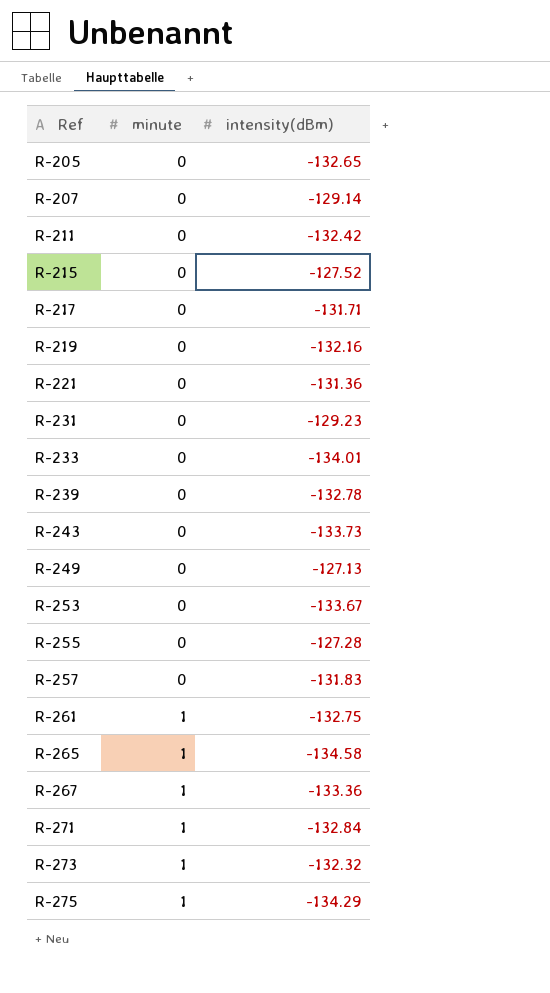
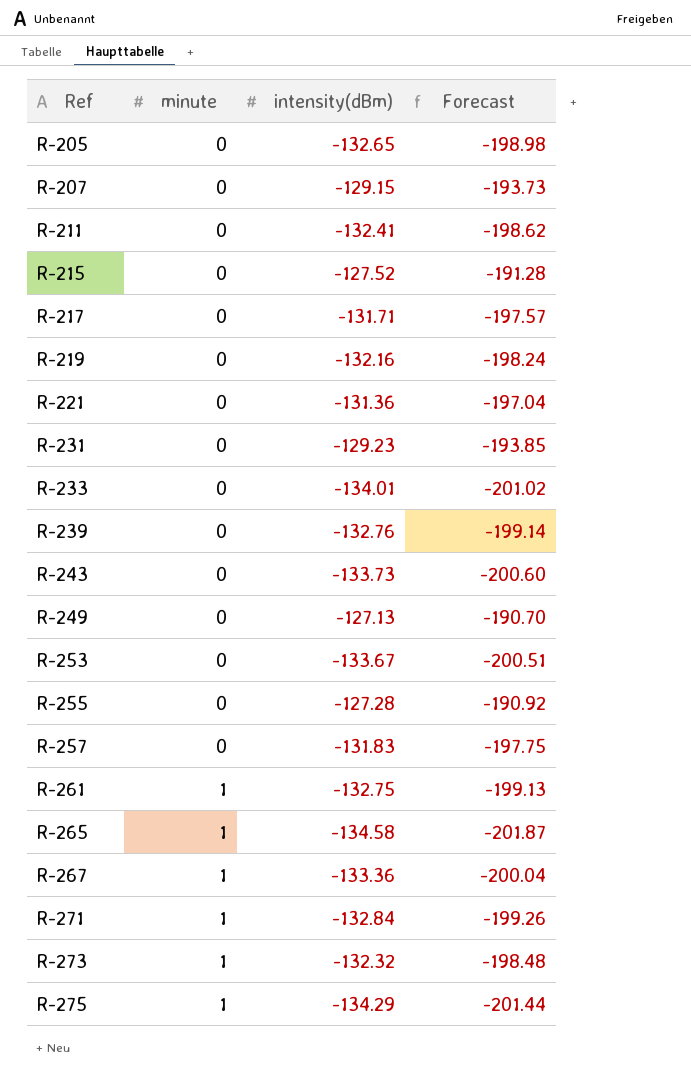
column Forecast | formula: none -> [intensity(dBm)] * 1.5
R-207 | intensity(dBm): -129.14 -> -129.15
R-211 | intensity(dBm): -132.42 -> -132.41
R-239 | intensity(dBm): -132.78 -> -132.76

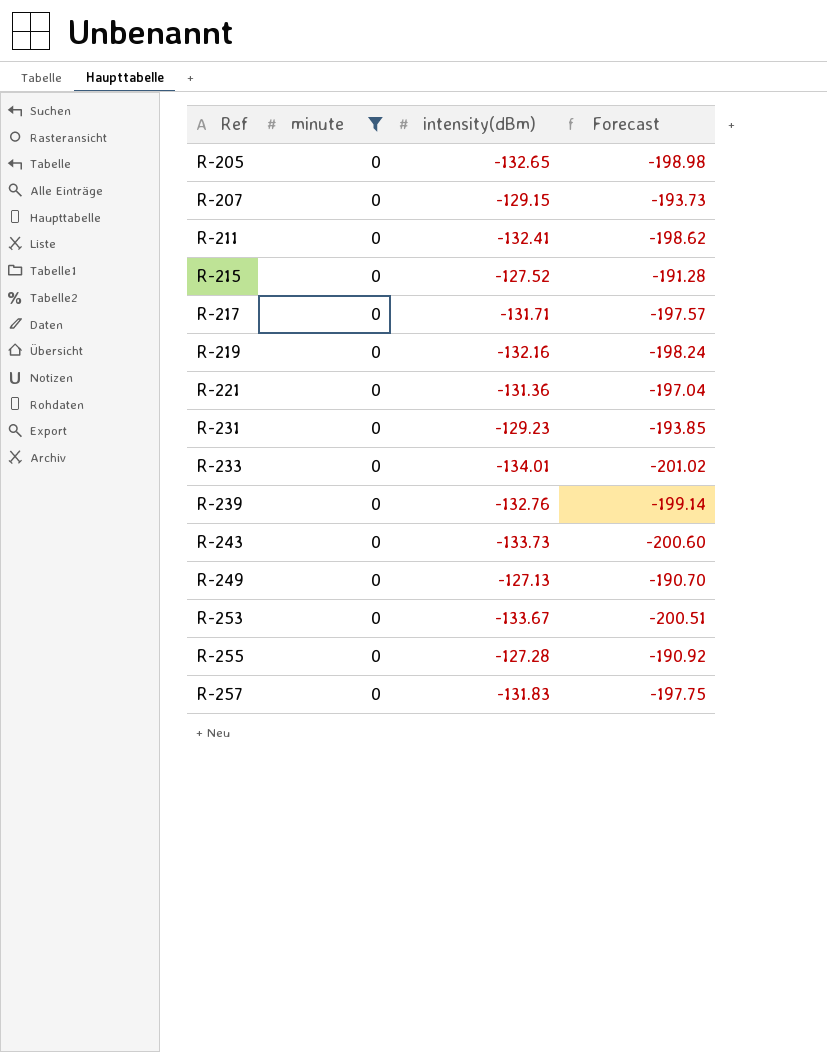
filter: none -> minute = 0

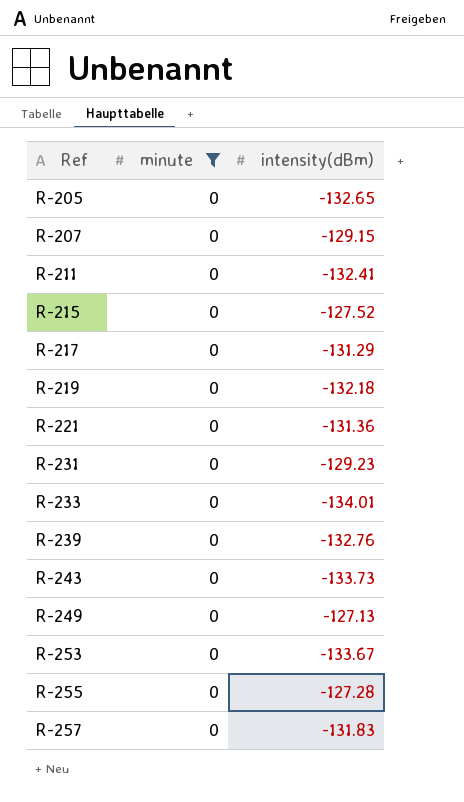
column Forecast | formula: [intensity(dBm)] * 1.5 -> none
R-217 | intensity(dBm): -131.71 -> -131.29
R-219 | intensity(dBm): -132.16 -> -132.18

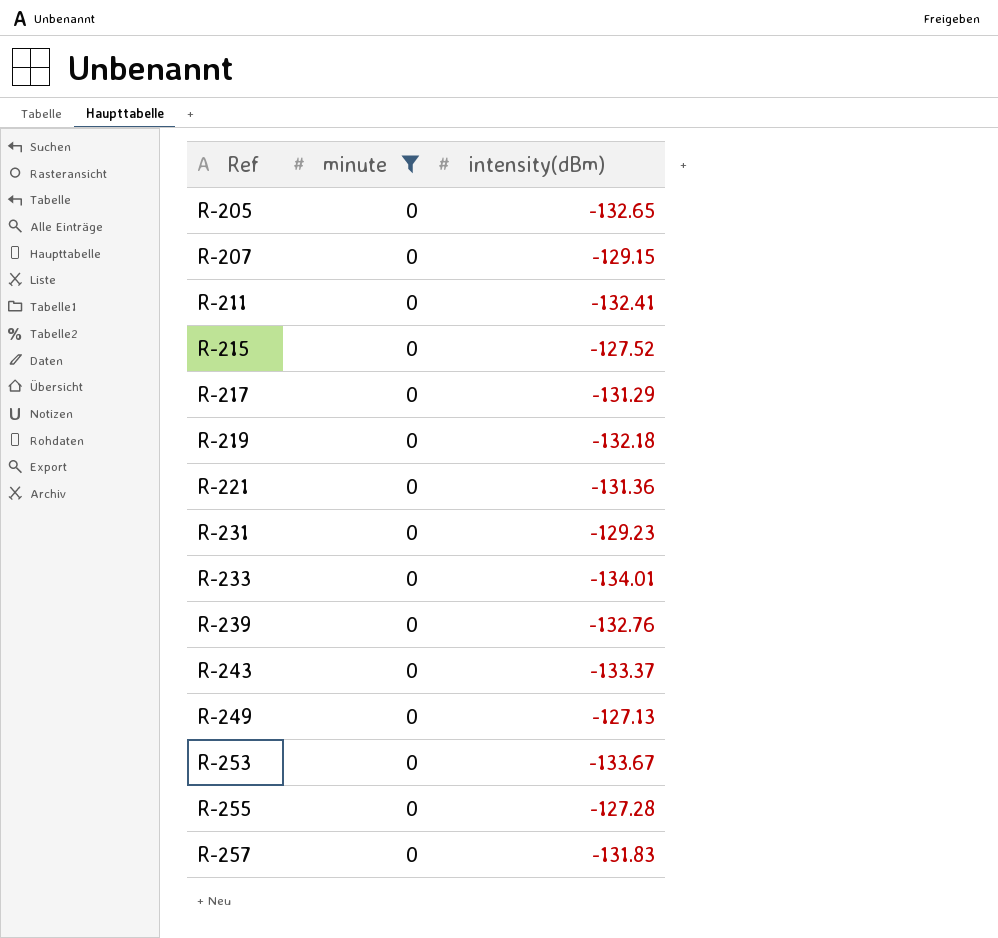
R-243 | intensity(dBm): -133.73 -> -133.37

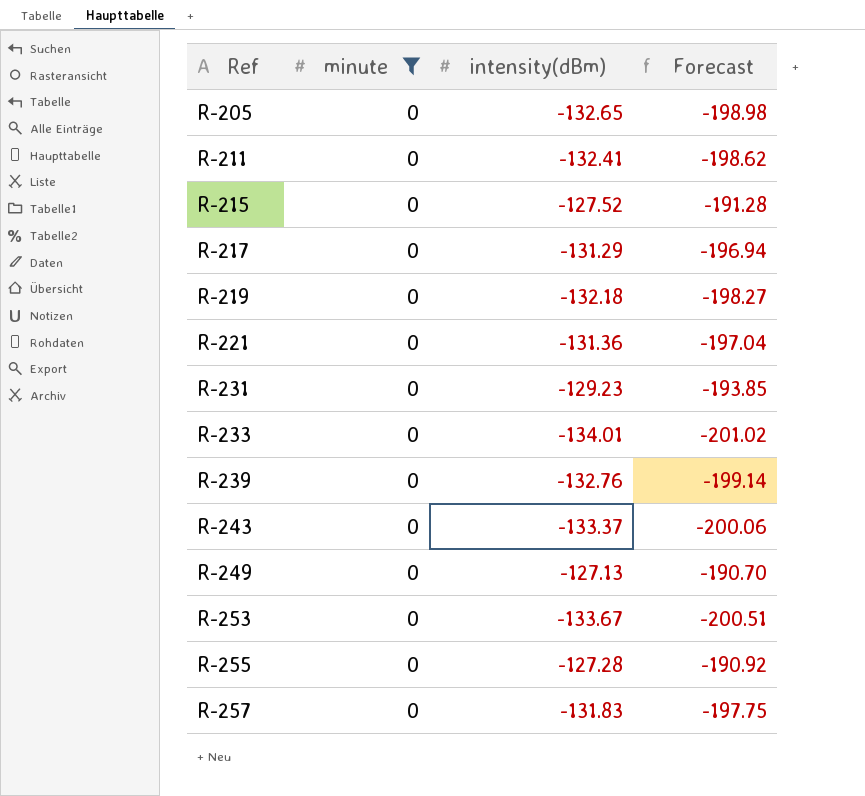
column Forecast | formula: none -> [intensity(dBm)] * 1.5
row R-207: 0 | -129.15 -> none

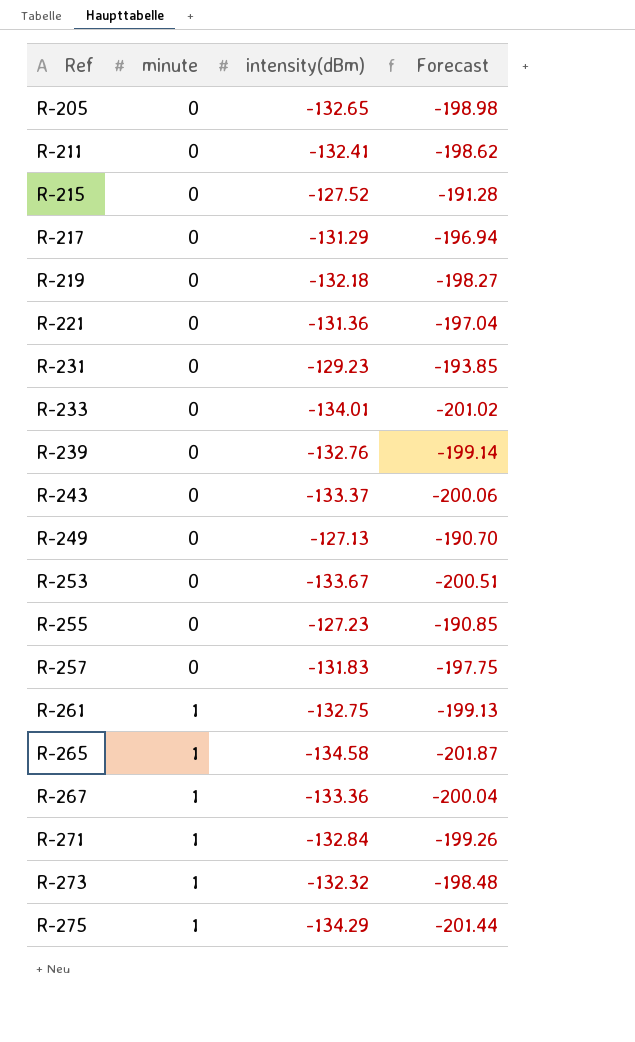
filter: minute = 0 -> none
R-255 | intensity(dBm): -127.28 -> -127.23
R-255 | Forecast: -190.92 -> -190.85

